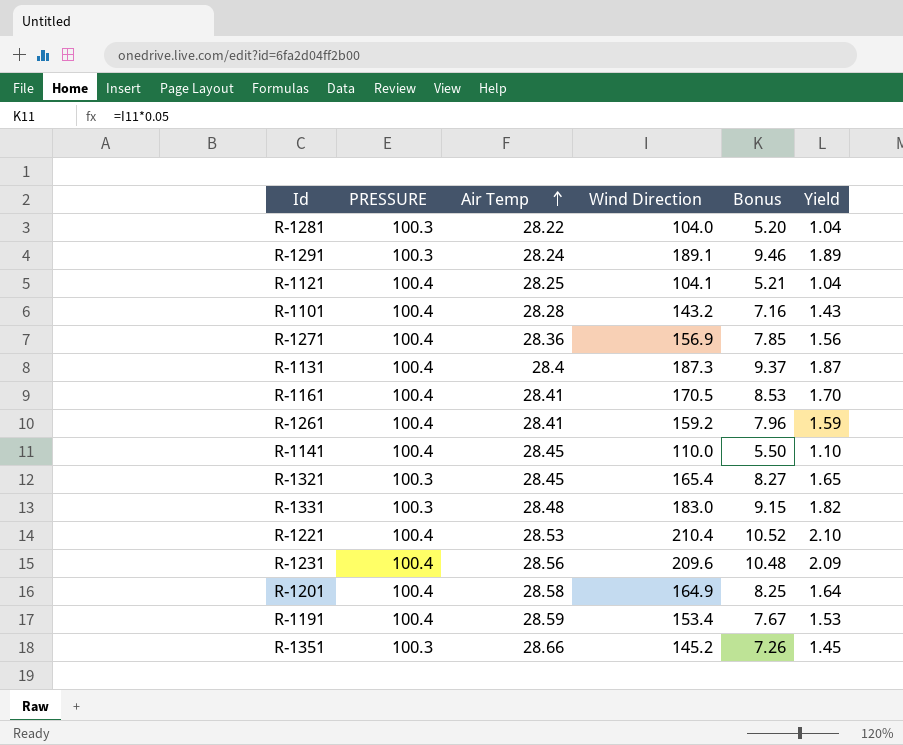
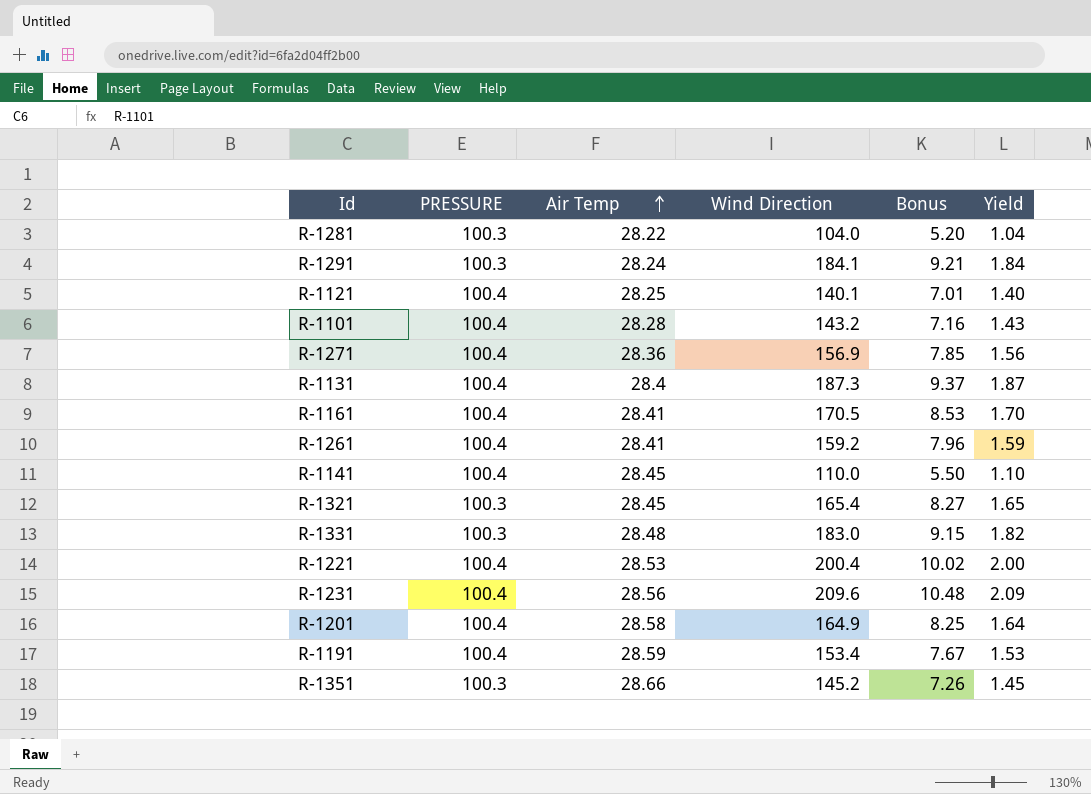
R-1291 | Wind Direction: 189.1 -> 184.1
R-1291 | Bonus: 9.46 -> 9.21
R-1291 | Yield: 1.89 -> 1.84
R-1121 | Wind Direction: 104.1 -> 140.1
R-1121 | Bonus: 5.21 -> 7.01
R-1121 | Yield: 1.04 -> 1.40
R-1221 | Wind Direction: 210.4 -> 200.4
R-1221 | Bonus: 10.52 -> 10.02
R-1221 | Yield: 2.10 -> 2.00

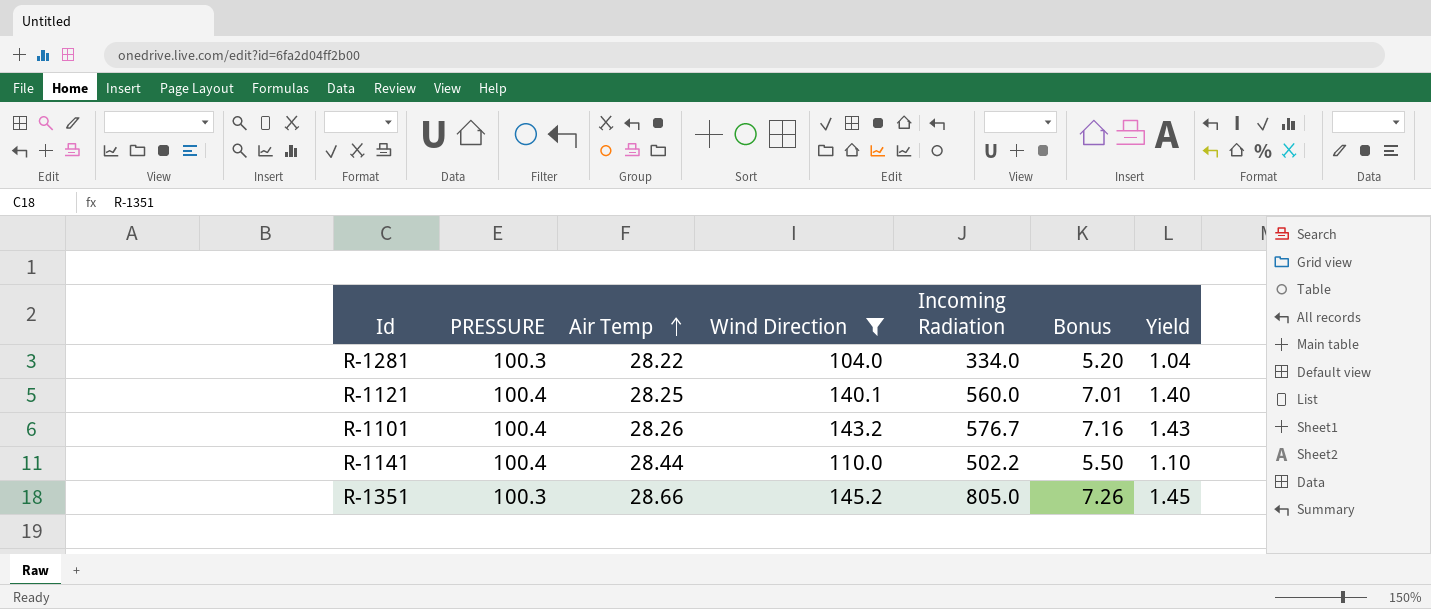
filter: none -> Wind Direction <= 145.2
column Incoming Radiation | position: none -> 5
R-1101 | Air Temp: 28.28 -> 28.26
R-1141 | Air Temp: 28.45 -> 28.44

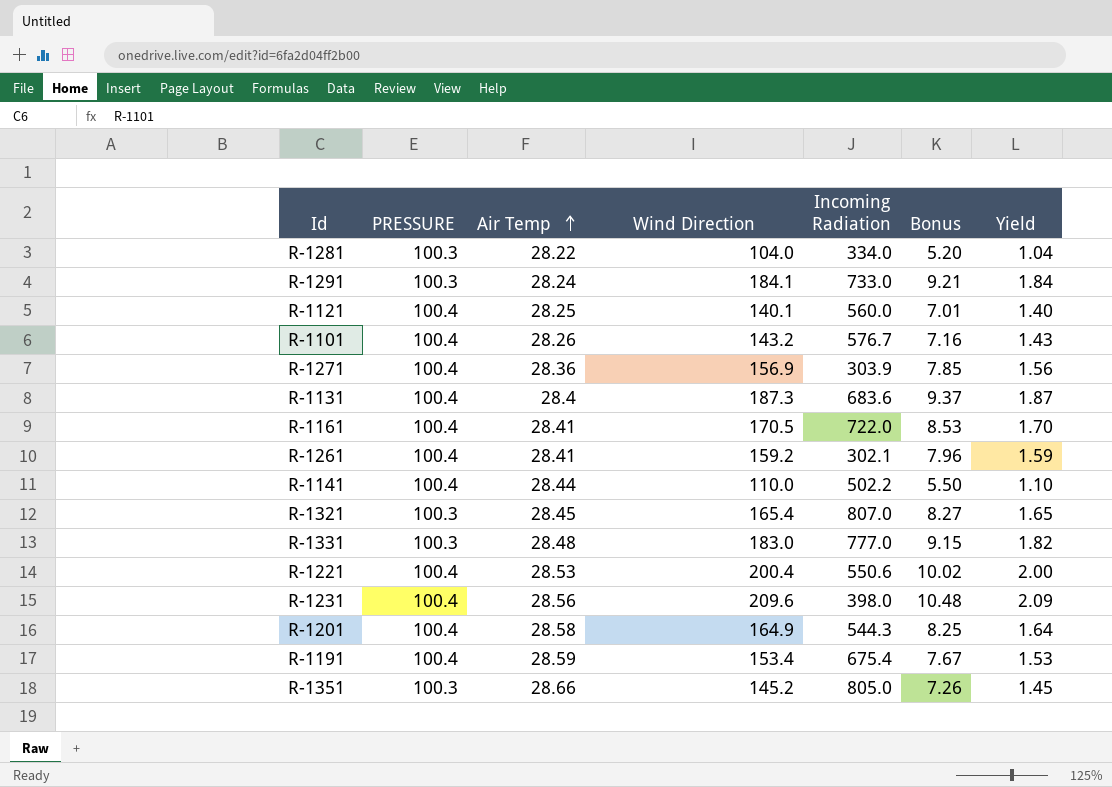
filter: Wind Direction <= 145.2 -> none

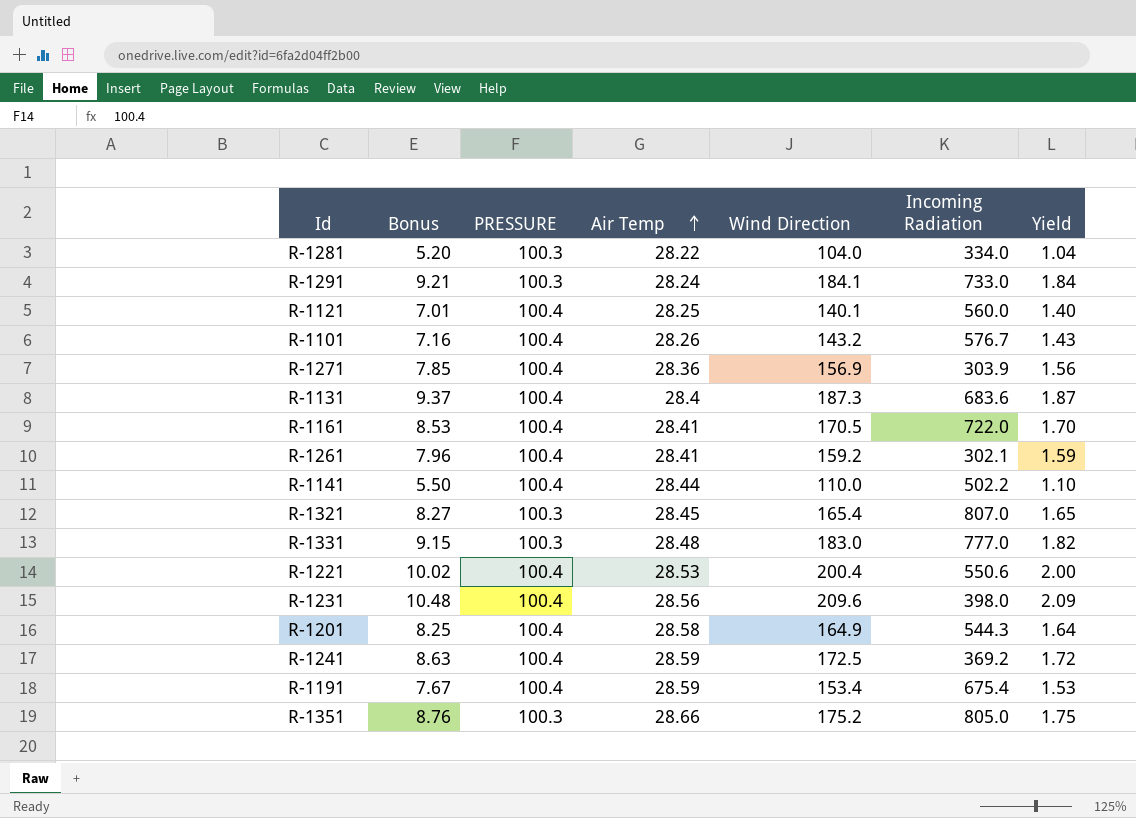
column Bonus | position: 6 -> 2
row R-1241: none -> 8.63 | 100.4 | 28.59 | 172.5 | 369.2 | 1.72
R-1351 | Bonus: 7.26 -> 8.76
R-1351 | Wind Direction: 145.2 -> 175.2
R-1351 | Yield: 1.45 -> 1.75

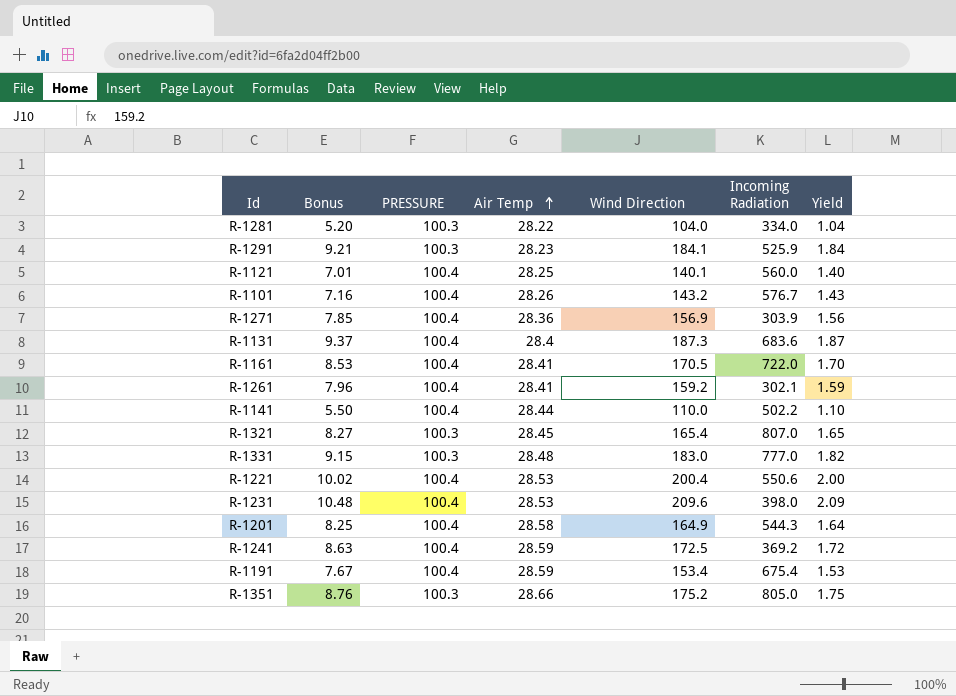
R-1291 | Air Temp: 28.24 -> 28.23
R-1291 | Incoming Radiation: 733.0 -> 525.9
R-1231 | Air Temp: 28.56 -> 28.53

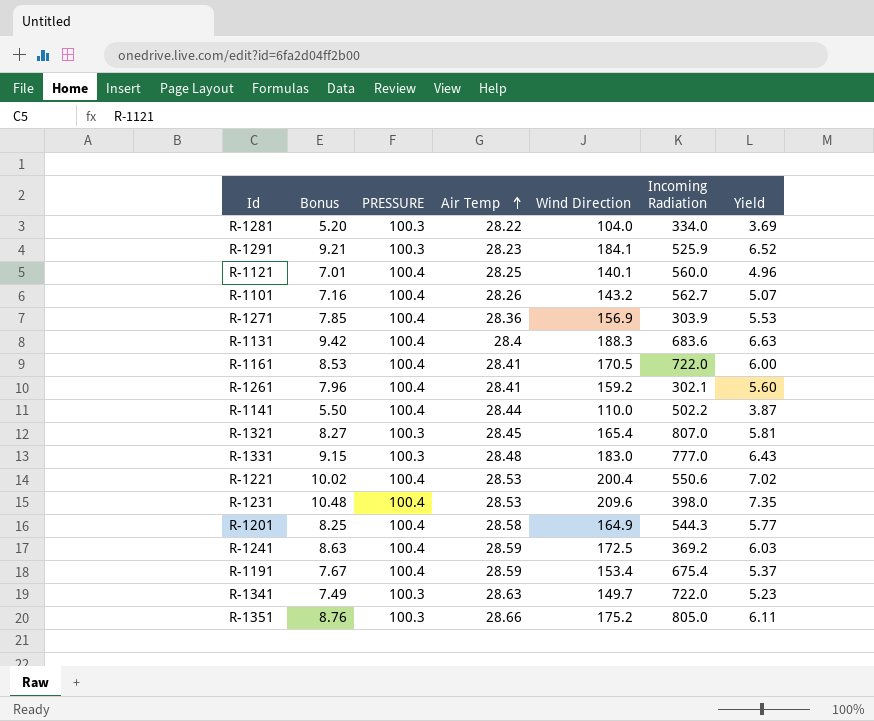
column Yield | formula: [Wind Direction] / [PRESSURE] -> [Wind Direction] / [Air Temp]
R-1101 | Incoming Radiation: 576.7 -> 562.7
R-1131 | Bonus: 9.37 -> 9.42
R-1131 | Wind Direction: 187.3 -> 188.3
row R-1341: none -> 7.49 | 100.3 | 28.63 | 149.7 | 722.0 | 5.23

